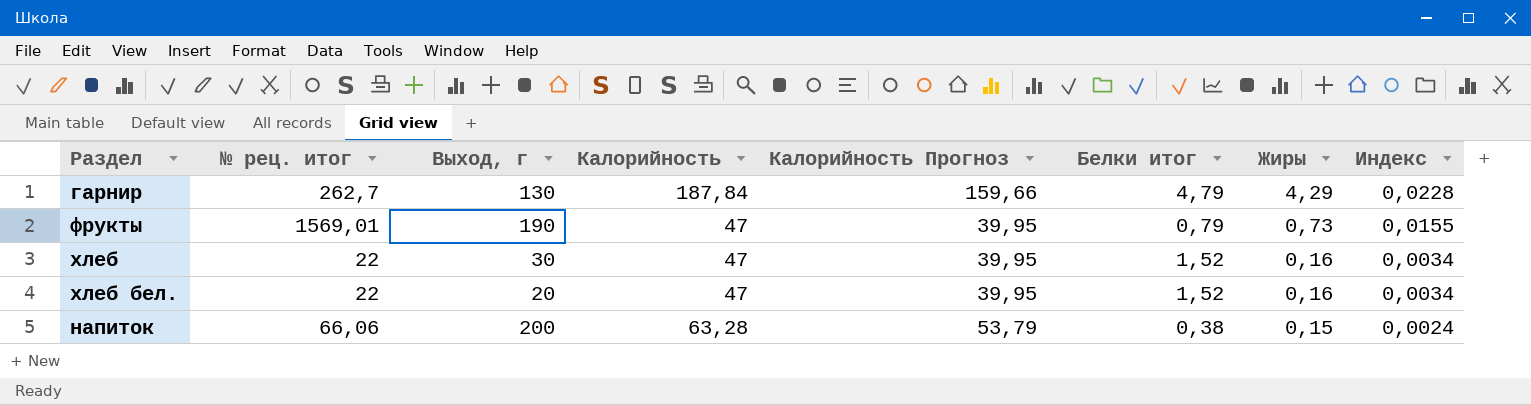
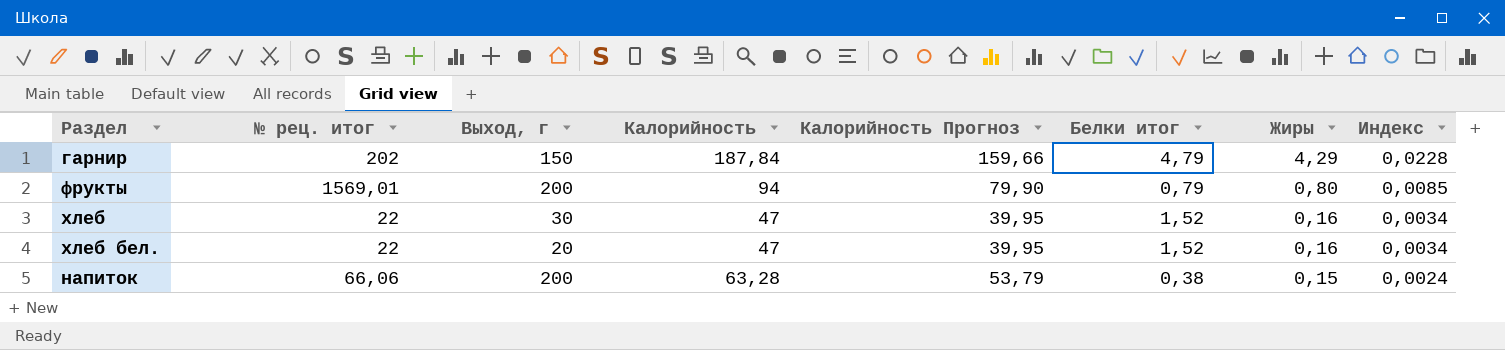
гарнир | № рец. итог: 262,7 -> 202
гарнир | Выход, г: 130 -> 150
фрукты | Выход, г: 190 -> 200
фрукты | Калорийность: 47 -> 94
фрукты | Калорийность Прогноз: 39,95 -> 79,90
фрукты | Жиры: 0,73 -> 0,80
фрукты | Индекс: 0,0155 -> 0,0085

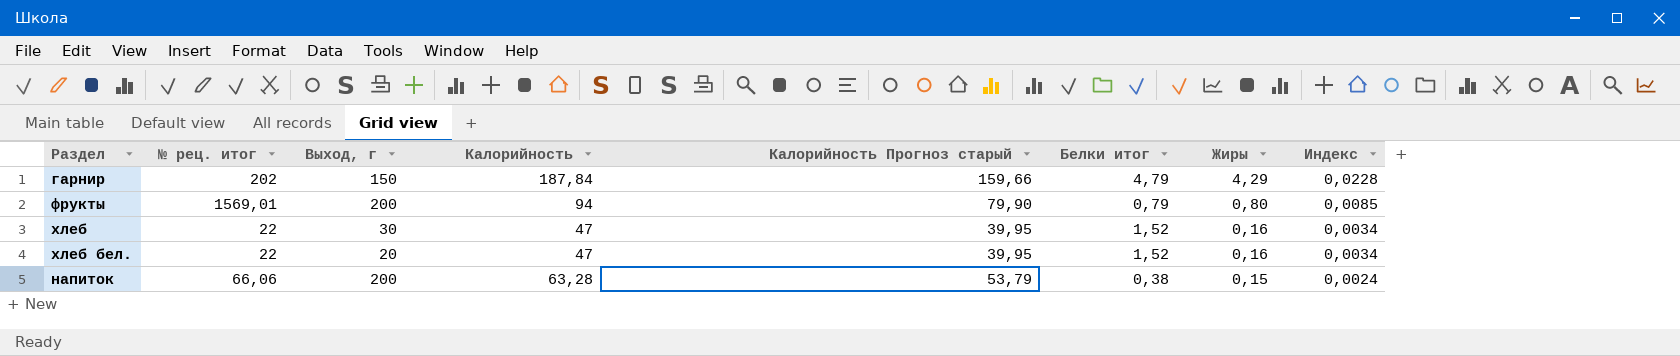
column name: Калорийность Прогноз -> Калорийность Прогноз старый

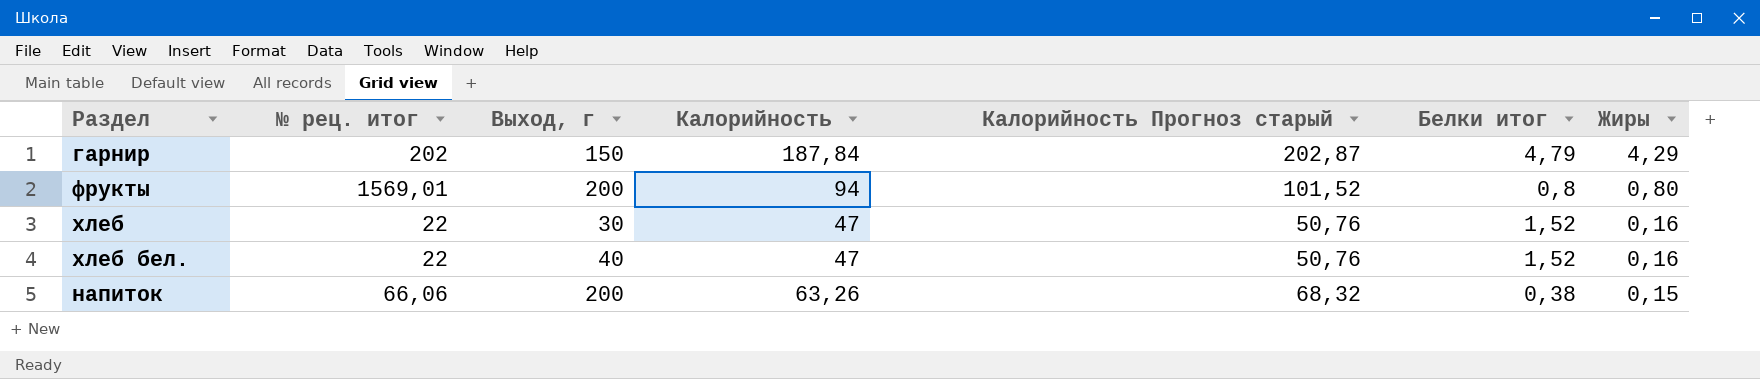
column Индекс | formula: [Жиры] / [Калорийность] -> none
column Калорийность Прогноз старый | formula: [Калорийность] * 0,85 -> [Калорийность] * 1,08
фрукты | Белки итог: 0,79 -> 0,8
хлеб бел. | Выход, г: 20 -> 40
напиток | Калорийность: 63,28 -> 63,26

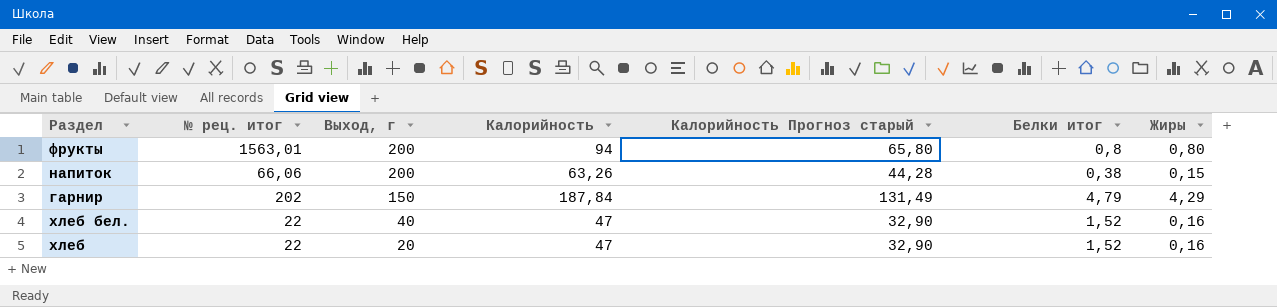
row order: Жиры descending -> Выход, г descending
column Калорийность Прогноз старый | formula: [Калорийность] * 1,08 -> [Калорийность] * 0,7
фрукты | № рец. итог: 1569,01 -> 1563,01
хлеб | Выход, г: 30 -> 20

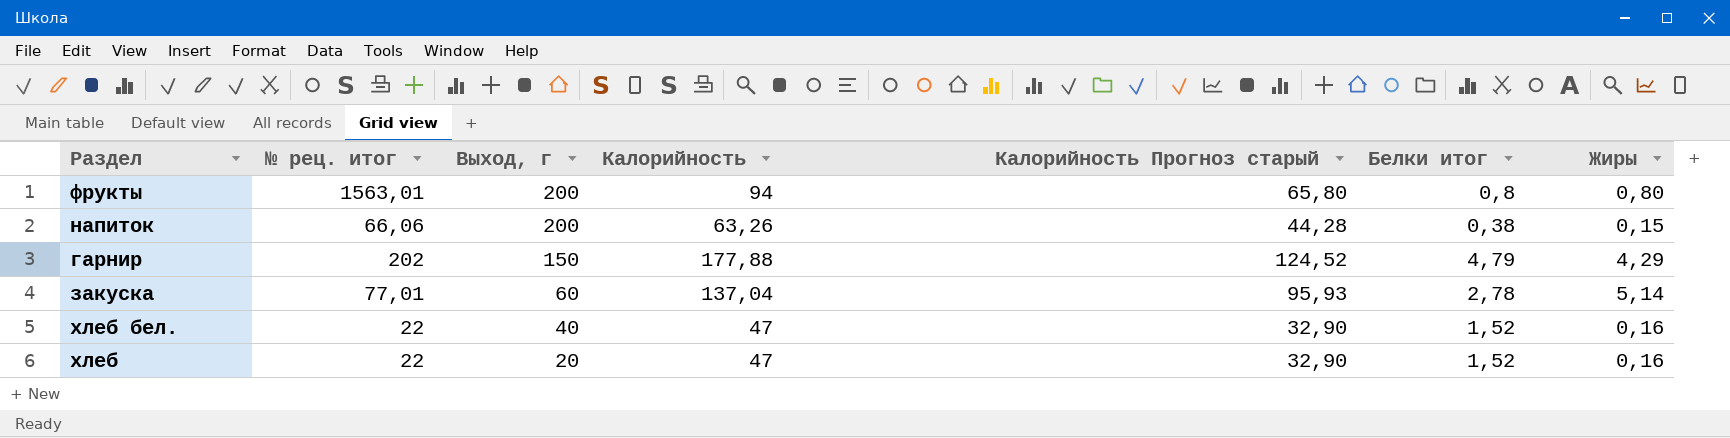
гарнир | Калорийность: 187,84 -> 177,88
гарнир | Калорийность Прогноз старый: 131,49 -> 124,52
row закуска: none -> 77,01 | 60 | 137,04 | 95,93 | 2,78 | 5,14

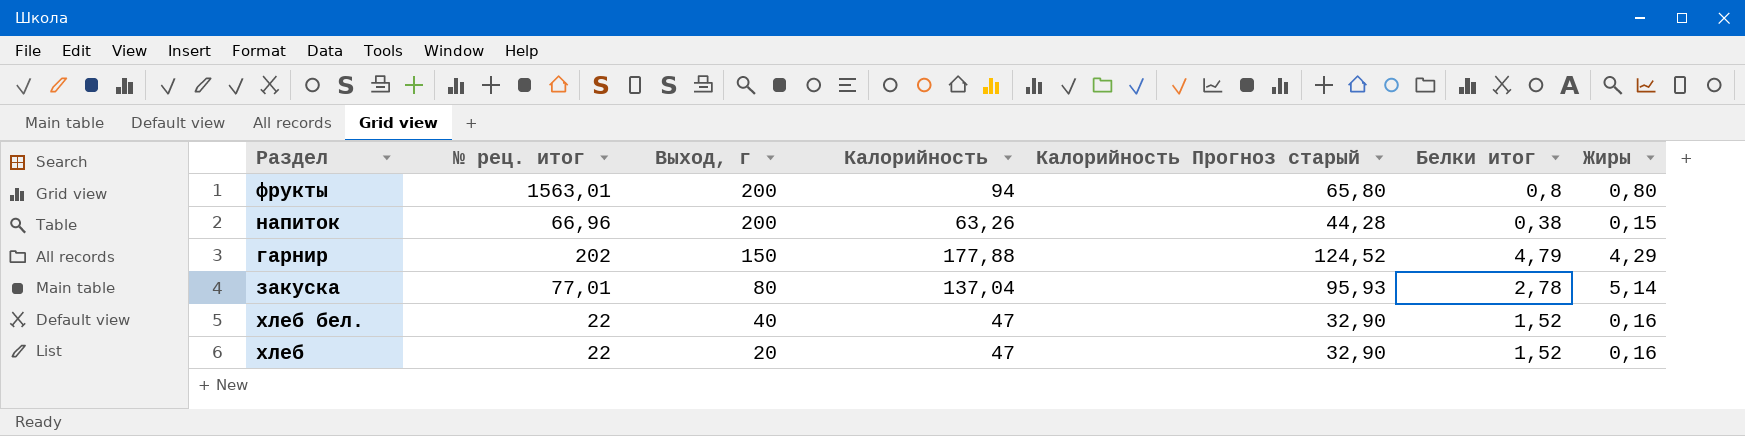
напиток | № рец. итог: 66,06 -> 66,96
закуска | Выход, г: 60 -> 80

